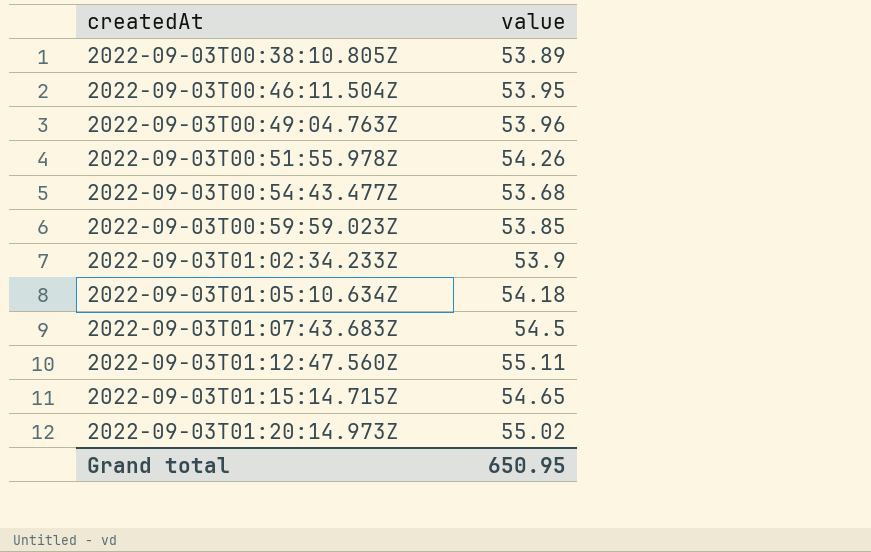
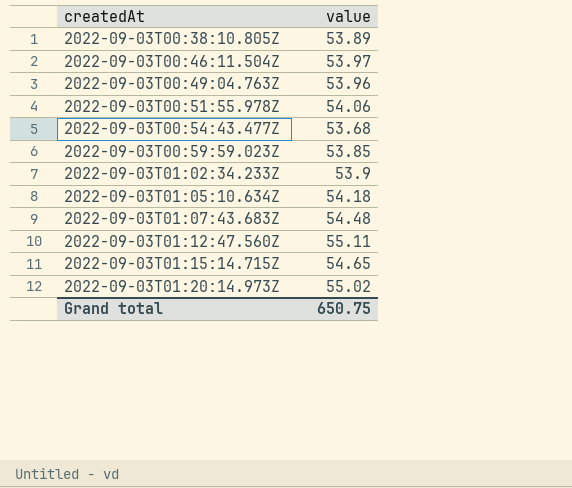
2022-09-03T00:46:11.504Z | value: 53.95 -> 53.97
2022-09-03T00:51:55.978Z | value: 54.26 -> 54.06
2022-09-03T01:07:43.683Z | value: 54.5 -> 54.48
Grand total | value: 650.95 -> 650.75

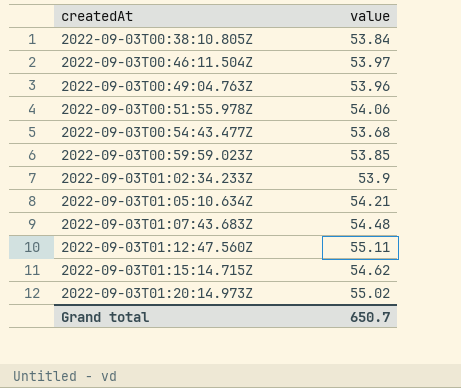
2022-09-03T00:38:10.805Z | value: 53.89 -> 53.84
2022-09-03T01:05:10.634Z | value: 54.18 -> 54.21
2022-09-03T01:15:14.715Z | value: 54.65 -> 54.62
Grand total | value: 650.75 -> 650.7

